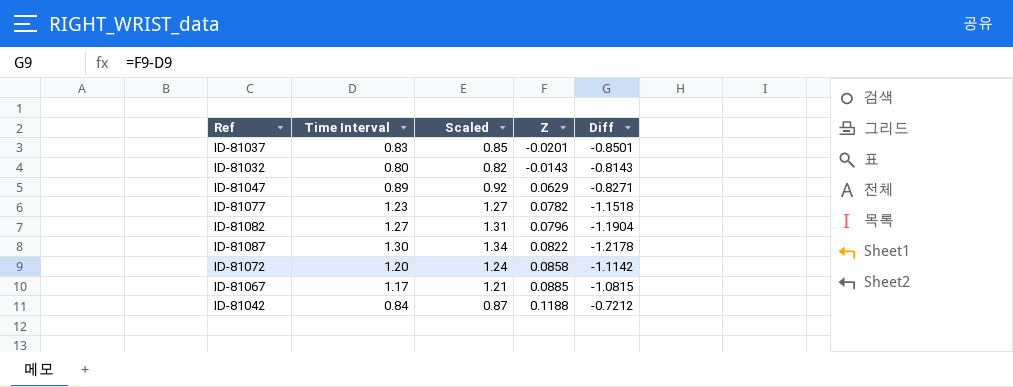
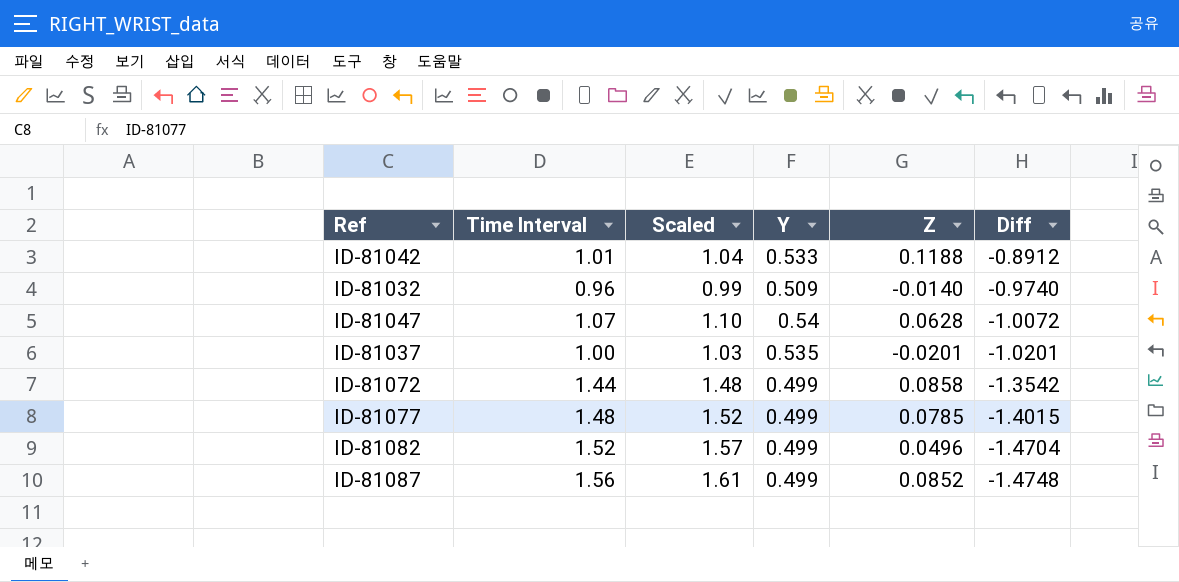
row order: Z ascending -> Diff descending
column Y | position: none -> 4
row ID-81067: 1.17 | 1.21 | 0.0885 | -1.0815 -> none
ID-81042 | Time Interval: 0.84 -> 1.01
ID-81042 | Scaled: 0.87 -> 1.04
ID-81042 | Diff: -0.7212 -> -0.8912
ID-81032 | Time Interval: 0.80 -> 0.96
ID-81032 | Scaled: 0.82 -> 0.99
ID-81032 | Z: -0.0143 -> -0.0140
ID-81032 | Diff: -0.8143 -> -0.9740
ID-81047 | Time Interval: 0.89 -> 1.07
ID-81047 | Scaled: 0.92 -> 1.10
ID-81047 | Z: 0.0629 -> 0.0628
ID-81047 | Diff: -0.8271 -> -1.0072
ID-81037 | Time Interval: 0.83 -> 1.00
ID-81037 | Scaled: 0.85 -> 1.03
ID-81037 | Diff: -0.8501 -> -1.0201
ID-81072 | Time Interval: 1.20 -> 1.44
ID-81072 | Scaled: 1.24 -> 1.48
ID-81072 | Diff: -1.1142 -> -1.3542
ID-81077 | Time Interval: 1.23 -> 1.48
ID-81077 | Scaled: 1.27 -> 1.52
ID-81077 | Z: 0.0782 -> 0.0785
ID-81077 | Diff: -1.1518 -> -1.4015
ID-81082 | Time Interval: 1.27 -> 1.52
ID-81082 | Scaled: 1.31 -> 1.57
ID-81082 | Z: 0.0796 -> 0.0496
ID-81082 | Diff: -1.1904 -> -1.4704
ID-81087 | Time Interval: 1.30 -> 1.56
ID-81087 | Scaled: 1.34 -> 1.61
ID-81087 | Z: 0.0822 -> 0.0852
ID-81087 | Diff: -1.2178 -> -1.4748

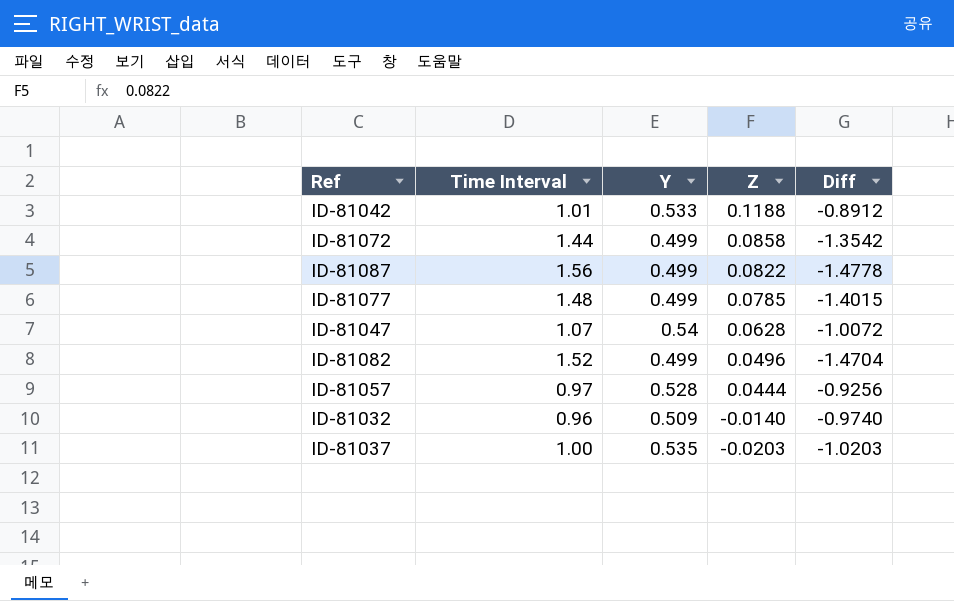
row order: Diff descending -> Z descending
column Scaled | formula: [Time Interval] * 1.03 -> none
ID-81087 | Z: 0.0852 -> 0.0822
ID-81087 | Diff: -1.4748 -> -1.4778
row ID-81057: none -> 0.97 | 0.528 | 0.0444 | -0.9256
ID-81037 | Z: -0.0201 -> -0.0203
ID-81037 | Diff: -1.0201 -> -1.0203

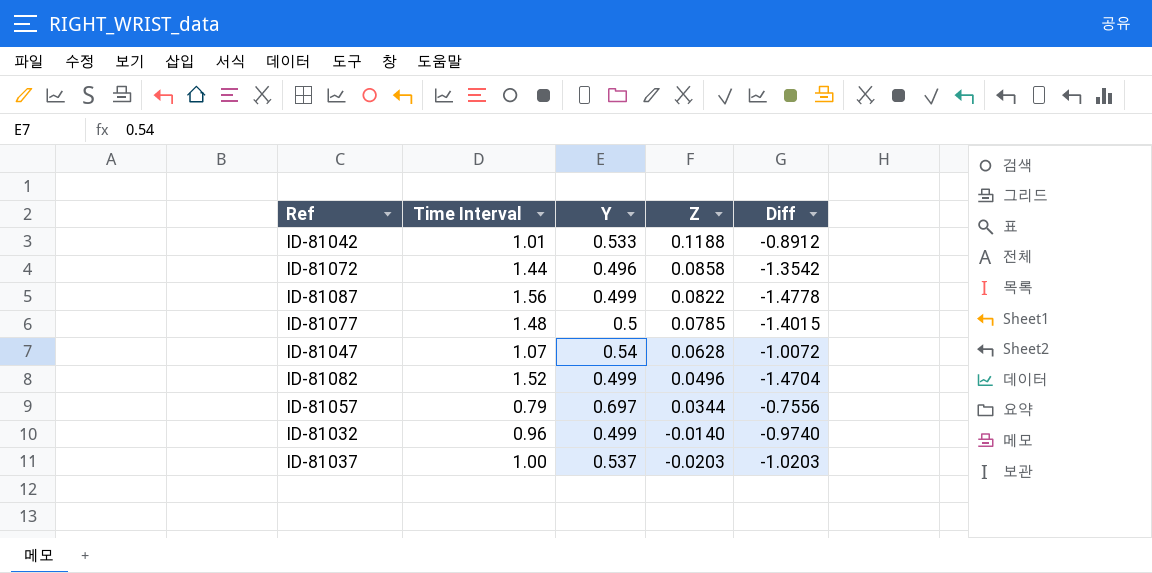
ID-81072 | Y: 0.499 -> 0.496
ID-81077 | Y: 0.499 -> 0.5
ID-81057 | Time Interval: 0.97 -> 0.79
ID-81057 | Y: 0.528 -> 0.697
ID-81057 | Z: 0.0444 -> 0.0344
ID-81057 | Diff: -0.9256 -> -0.7556
ID-81032 | Y: 0.509 -> 0.499
ID-81037 | Y: 0.535 -> 0.537

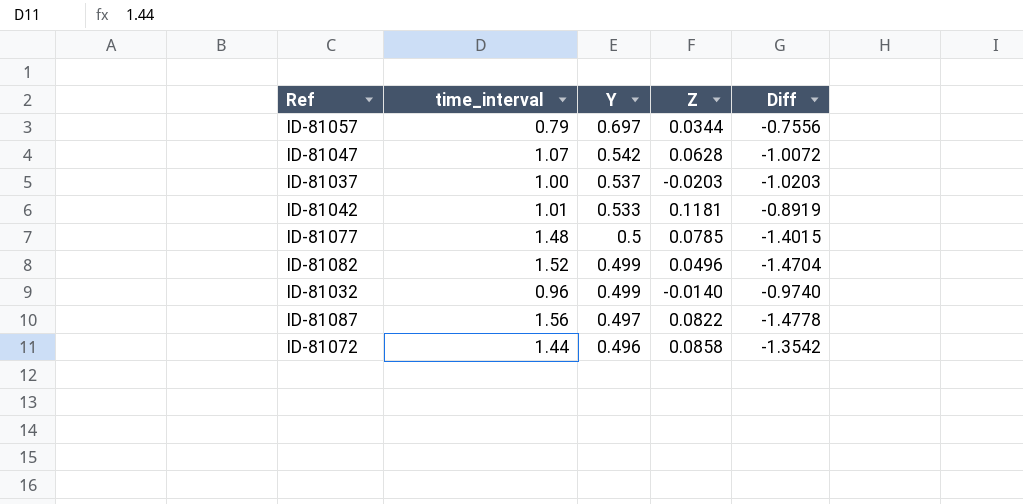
row order: Z descending -> Y descending
column name: Time Interval -> time_interval
ID-81047 | Y: 0.54 -> 0.542
ID-81042 | Z: 0.1188 -> 0.1181
ID-81042 | Diff: -0.8912 -> -0.8919
ID-81087 | Y: 0.499 -> 0.497

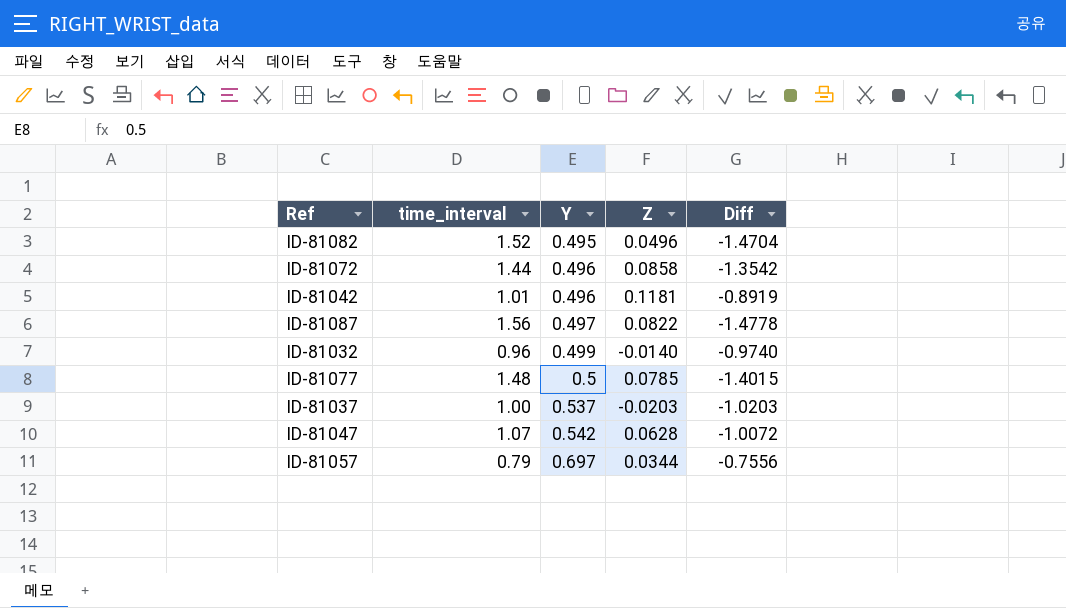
row order: Y descending -> Y ascending
ID-81082 | Y: 0.499 -> 0.495
ID-81042 | Y: 0.533 -> 0.496

